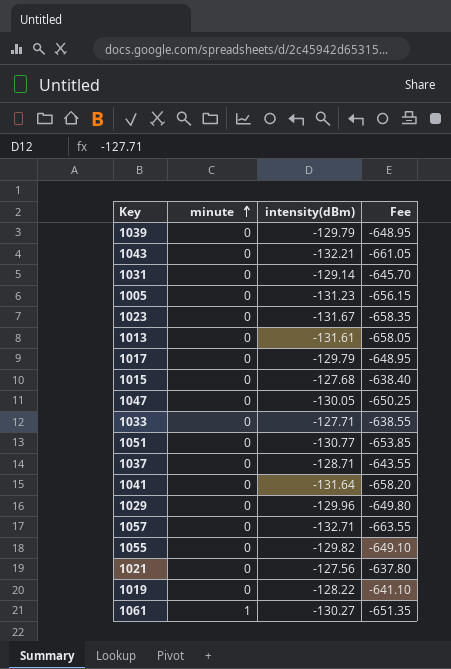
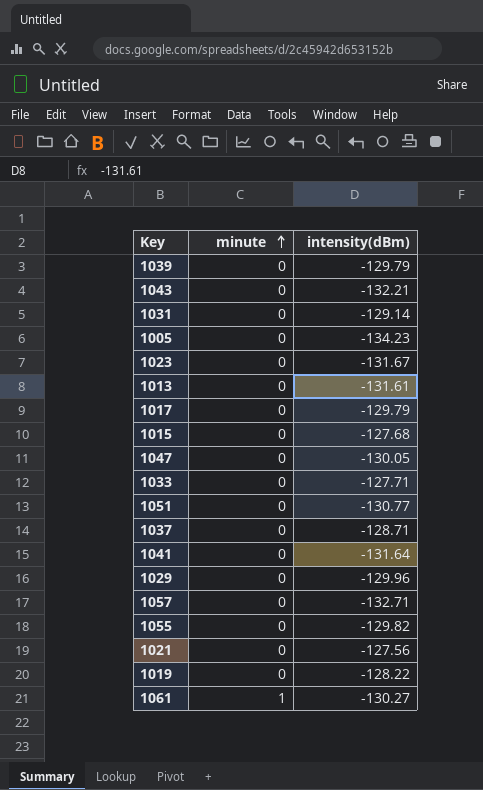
column Fee | formula: [intensity(dBm)] * 5 -> none
1005 | intensity(dBm): -131.23 -> -134.23

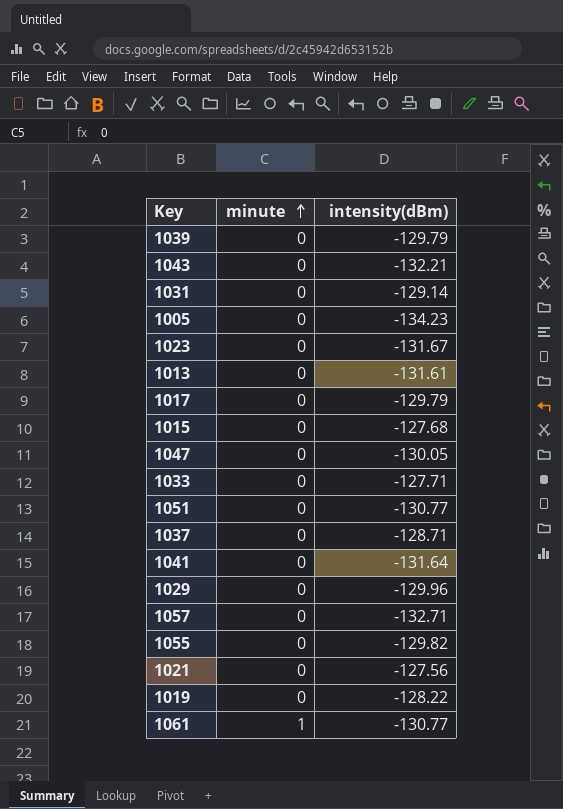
1061 | intensity(dBm): -130.27 -> -130.77

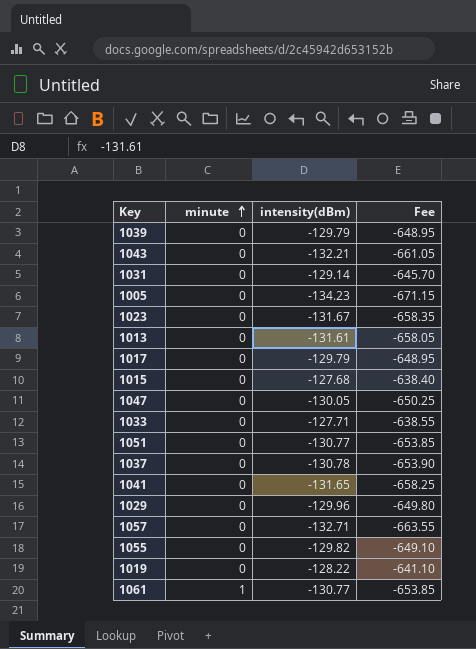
column Fee | formula: none -> [intensity(dBm)] * 5
row 1021: 0 | -127.56 -> none
1037 | intensity(dBm): -128.71 -> -130.78
1041 | intensity(dBm): -131.64 -> -131.65

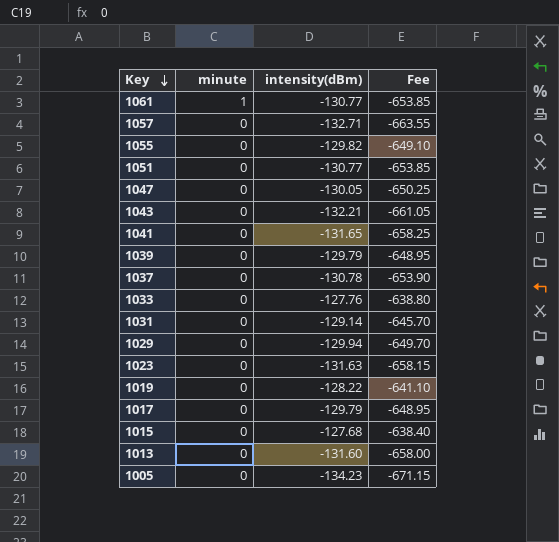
row order: minute ascending -> Key descending
1033 | intensity(dBm): -127.71 -> -127.76
1033 | Fee: -638.55 -> -638.80
1029 | intensity(dBm): -129.96 -> -129.94
1029 | Fee: -649.80 -> -649.70
1023 | intensity(dBm): -131.67 -> -131.63
1023 | Fee: -658.35 -> -658.15
1013 | intensity(dBm): -131.61 -> -131.60
1013 | Fee: -658.05 -> -658.00

